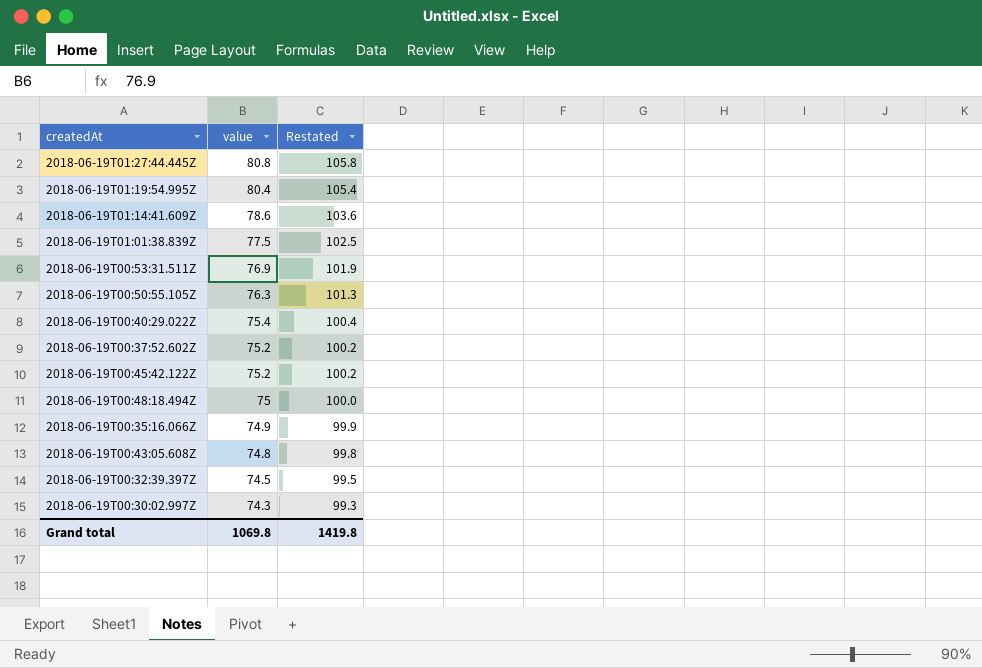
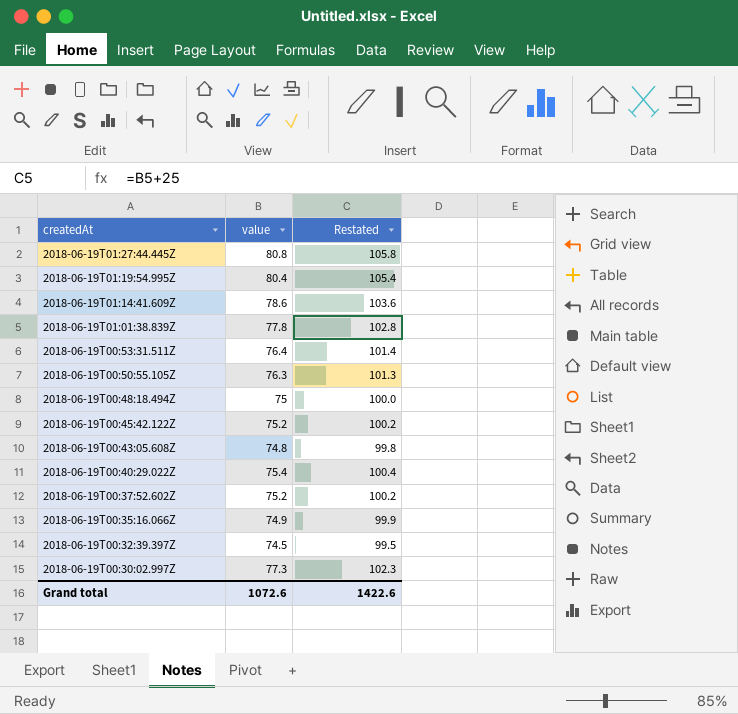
row order: value descending -> createdAt descending
2018-06-19T01:01:38.839Z | value: 77.5 -> 77.8
2018-06-19T01:01:38.839Z | Restated: 102.5 -> 102.8
2018-06-19T00:53:31.511Z | value: 76.9 -> 76.4
2018-06-19T00:53:31.511Z | Restated: 101.9 -> 101.4
2018-06-19T00:30:02.997Z | value: 74.3 -> 77.3
2018-06-19T00:30:02.997Z | Restated: 99.3 -> 102.3
Grand total | value: 1069.8 -> 1072.6
Grand total | Restated: 1419.8 -> 1422.6

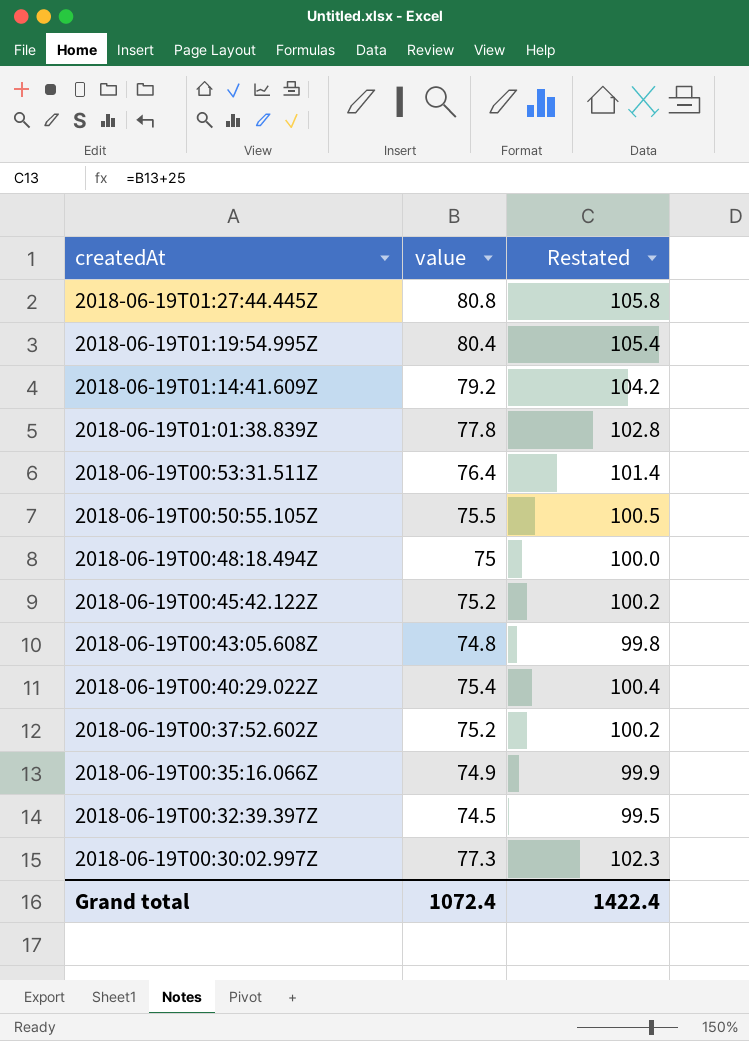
2018-06-19T01:14:41.609Z | value: 78.6 -> 79.2
2018-06-19T01:14:41.609Z | Restated: 103.6 -> 104.2
2018-06-19T00:50:55.105Z | value: 76.3 -> 75.5
2018-06-19T00:50:55.105Z | Restated: 101.3 -> 100.5
Grand total | value: 1072.6 -> 1072.4
Grand total | Restated: 1422.6 -> 1422.4

